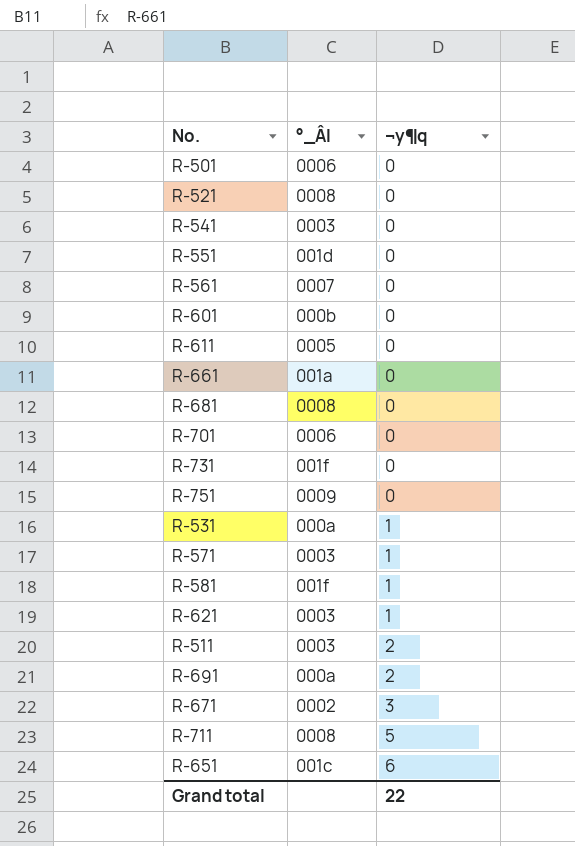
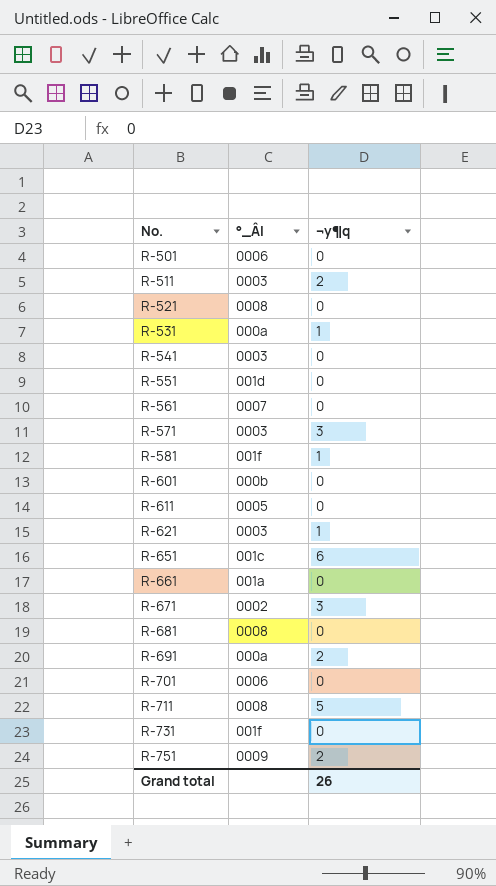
row order: ¬y¶q ascending -> No. ascending
R-571 | ¬y¶q: 1 -> 3
R-751 | ¬y¶q: 0 -> 2
Grand total | ¬y¶q: 22 -> 26

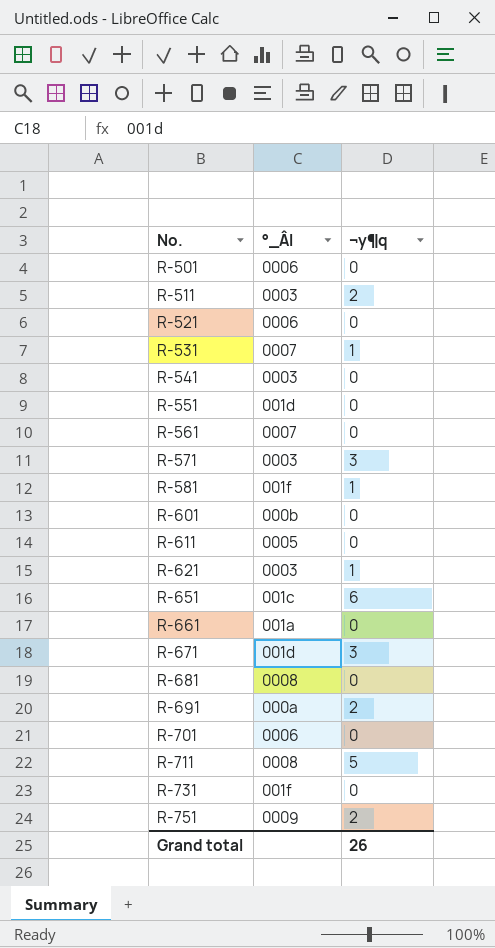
R-521 | °_ÂI: 0008 -> 0006
R-531 | °_ÂI: 000a -> 0007
R-671 | °_ÂI: 0002 -> 001d

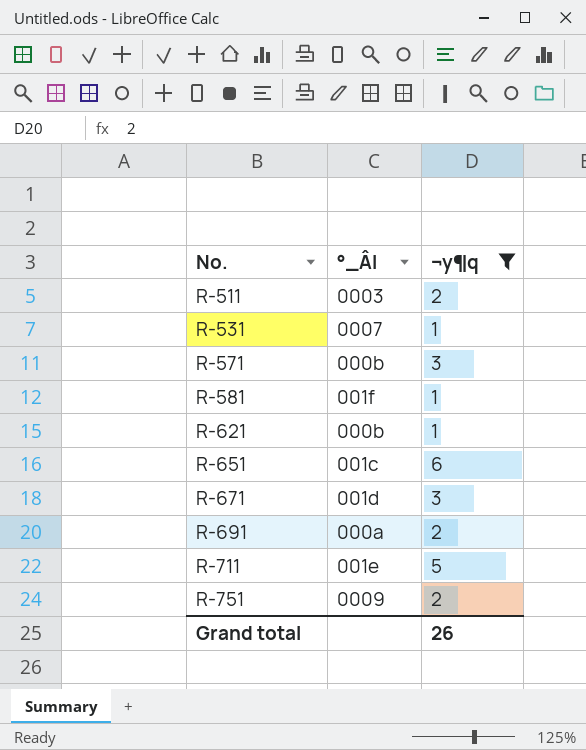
filter: none -> ¬y¶q != 0
R-571 | °_ÂI: 0003 -> 000b
R-621 | °_ÂI: 0003 -> 000b
R-711 | °_ÂI: 0008 -> 001e

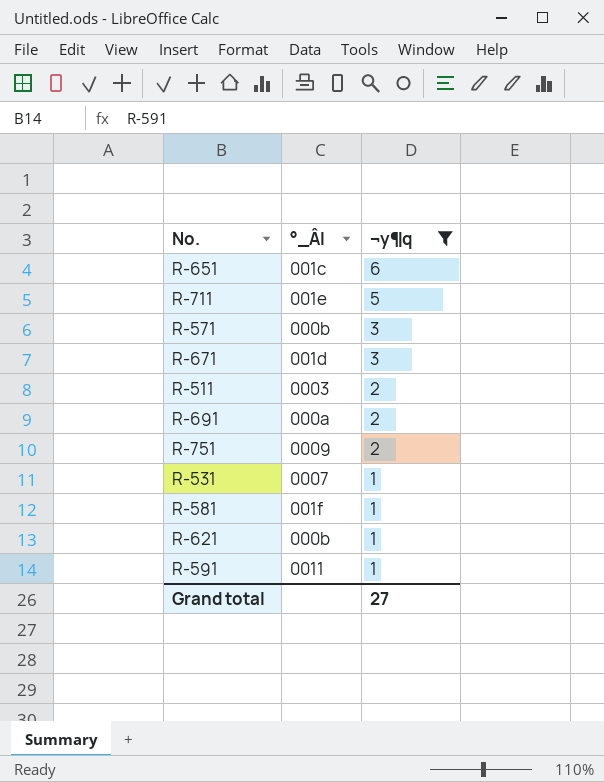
row order: No. ascending -> ¬y¶q descending
row R-591: none -> 0011 | 1
Grand total | ¬y¶q: 26 -> 27

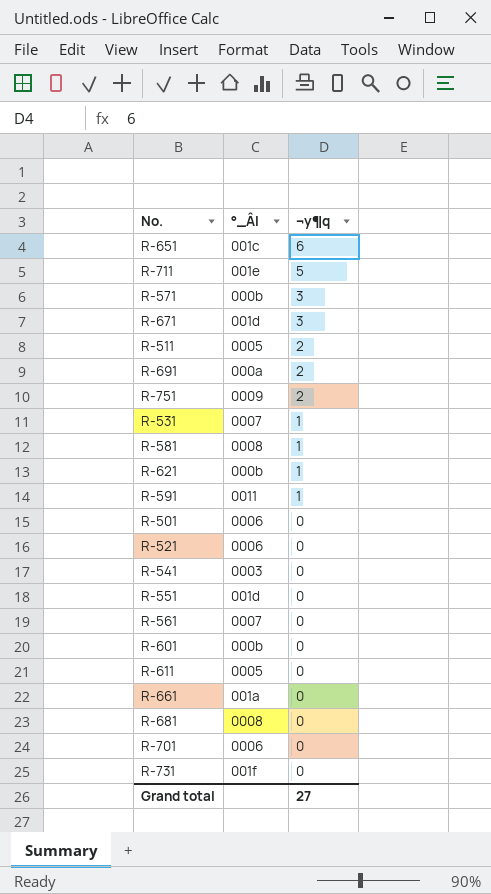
filter: ¬y¶q != 0 -> none
R-511 | °_ÂI: 0003 -> 0005
R-581 | °_ÂI: 001f -> 0008

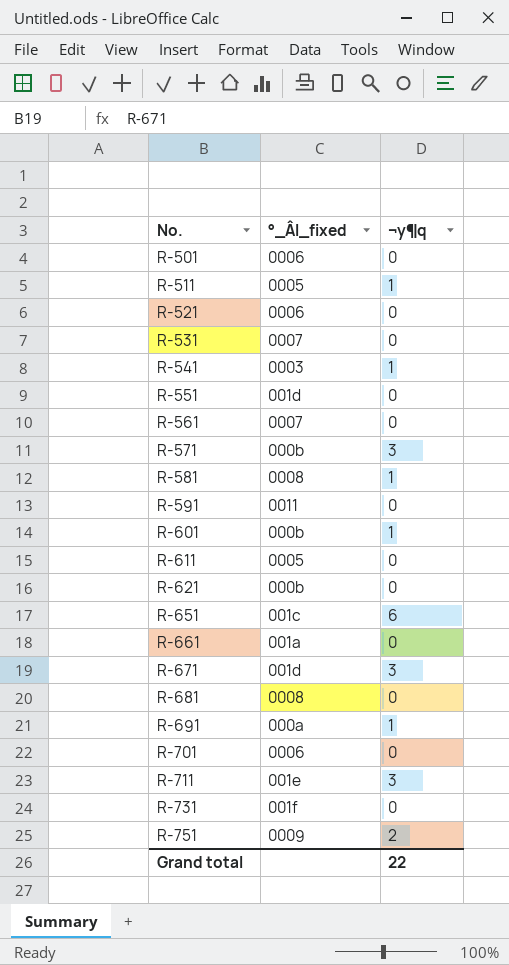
row order: ¬y¶q descending -> No. ascending
column name: °_ÂI -> °_ÂI_fixed
R-511 | ¬y¶q: 2 -> 1
R-531 | ¬y¶q: 1 -> 0
R-541 | ¬y¶q: 0 -> 1
R-591 | ¬y¶q: 1 -> 0
R-601 | ¬y¶q: 0 -> 1
R-621 | ¬y¶q: 1 -> 0
R-691 | ¬y¶q: 2 -> 1
R-711 | ¬y¶q: 5 -> 3
Grand total | ¬y¶q: 27 -> 22

